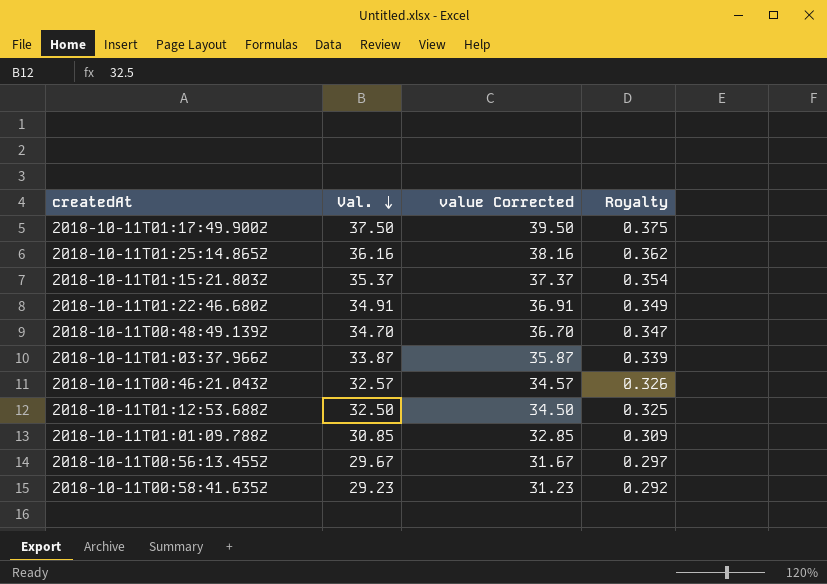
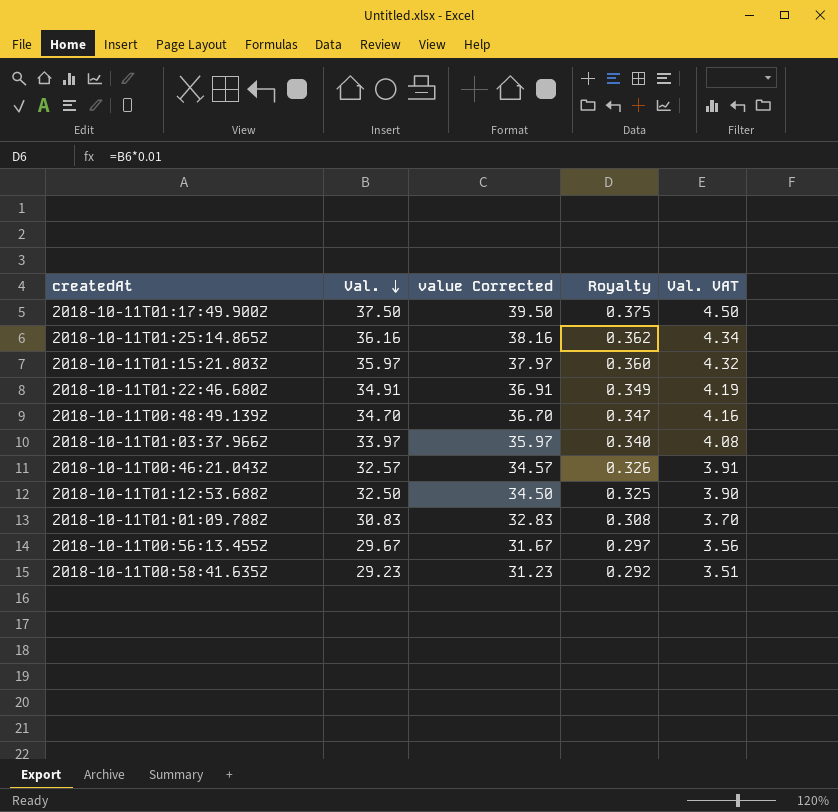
column Val. VAT | formula: none -> [Val.] * 0.12
2018-10-11T01:15:21.803Z | Val.: 35.37 -> 35.97
2018-10-11T01:15:21.803Z | value Corrected: 37.37 -> 37.97
2018-10-11T01:15:21.803Z | Royalty: 0.354 -> 0.360
2018-10-11T01:03:37.966Z | Val.: 33.87 -> 33.97
2018-10-11T01:03:37.966Z | value Corrected: 35.87 -> 35.97
2018-10-11T01:03:37.966Z | Royalty: 0.339 -> 0.340
2018-10-11T01:01:09.788Z | Val.: 30.85 -> 30.83
2018-10-11T01:01:09.788Z | value Corrected: 32.85 -> 32.83
2018-10-11T01:01:09.788Z | Royalty: 0.309 -> 0.308

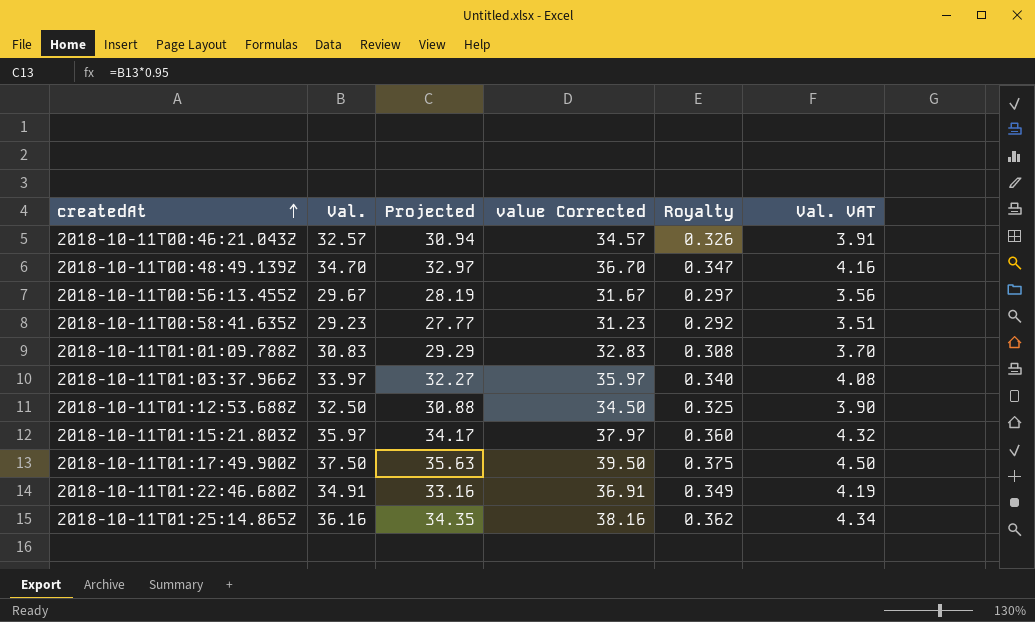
row order: Val. descending -> createdAt ascending
column Projected | formula: none -> [Val.] * 0.95

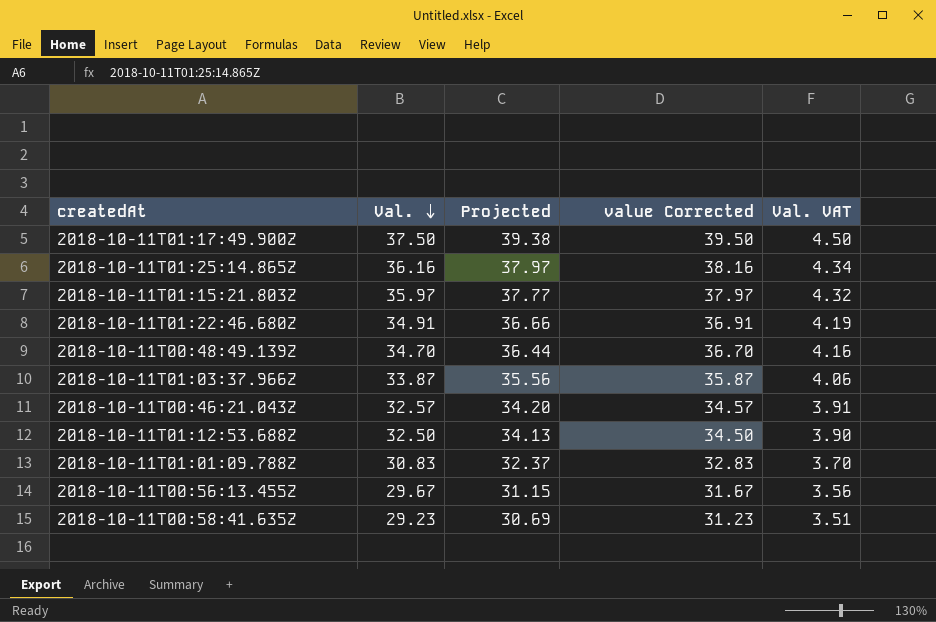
row order: createdAt ascending -> Val. descending
column Royalty | formula: [Val.] * 0.01 -> none
column Projected | formula: [Val.] * 0.95 -> [Val.] * 1.05
2018-10-11T01:03:37.966Z | Val.: 33.97 -> 33.87
2018-10-11T01:03:37.966Z | value Corrected: 35.97 -> 35.87
2018-10-11T01:03:37.966Z | Val. VAT: 4.08 -> 4.06

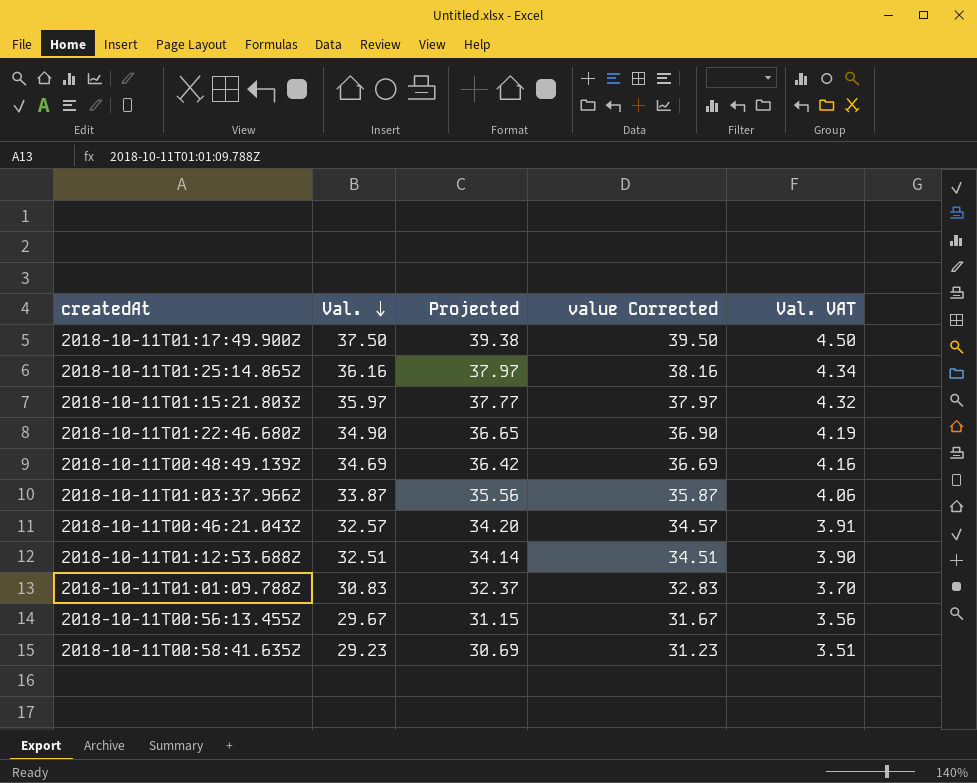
2018-10-11T01:22:46.680Z | Val.: 34.91 -> 34.90
2018-10-11T01:22:46.680Z | Projected: 36.66 -> 36.65
2018-10-11T01:22:46.680Z | value Corrected: 36.91 -> 36.90
2018-10-11T00:48:49.139Z | Val.: 34.70 -> 34.69
2018-10-11T00:48:49.139Z | Projected: 36.44 -> 36.42
2018-10-11T00:48:49.139Z | value Corrected: 36.70 -> 36.69
2018-10-11T01:12:53.688Z | Val.: 32.50 -> 32.51
2018-10-11T01:12:53.688Z | Projected: 34.13 -> 34.14
2018-10-11T01:12:53.688Z | value Corrected: 34.50 -> 34.51

